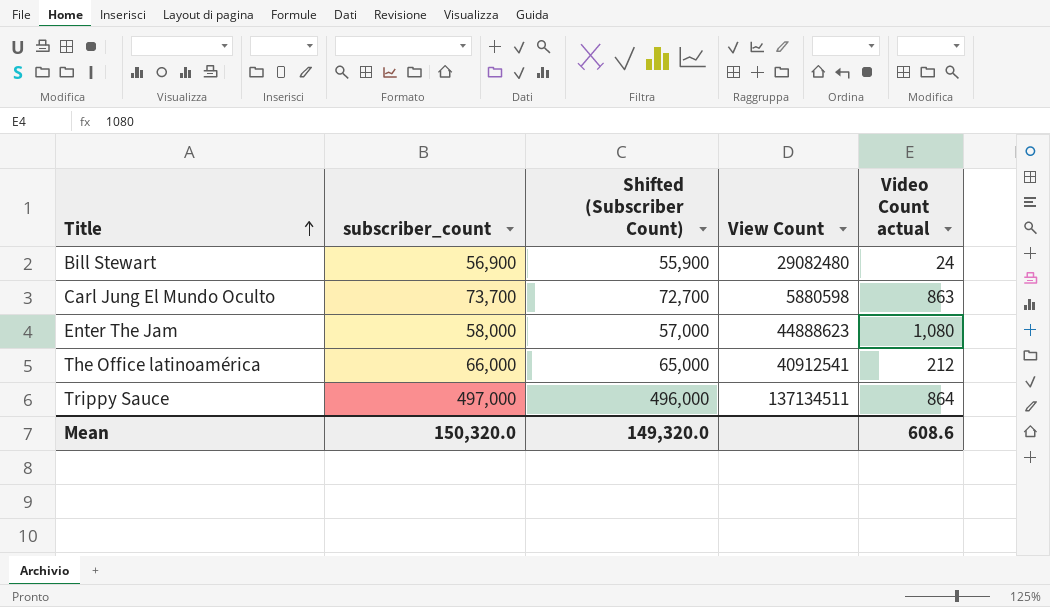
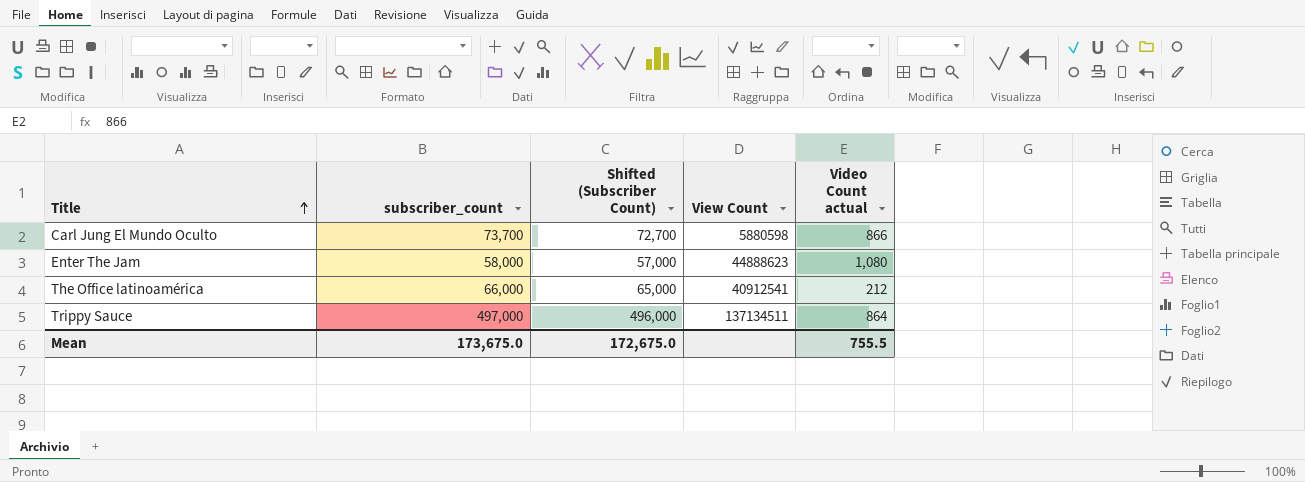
row Bill Stewart: 56,900 | 55,900 | 29082480 | 24 -> none
Carl Jung El Mundo Oculto | Video Count actual: 863 -> 866
Mean | subscriber_count: 150,320.0 -> 173,675.0
Mean | Shifted (Subscriber Count): 149,320.0 -> 172,675.0
Mean | Video Count actual: 608.6 -> 755.5

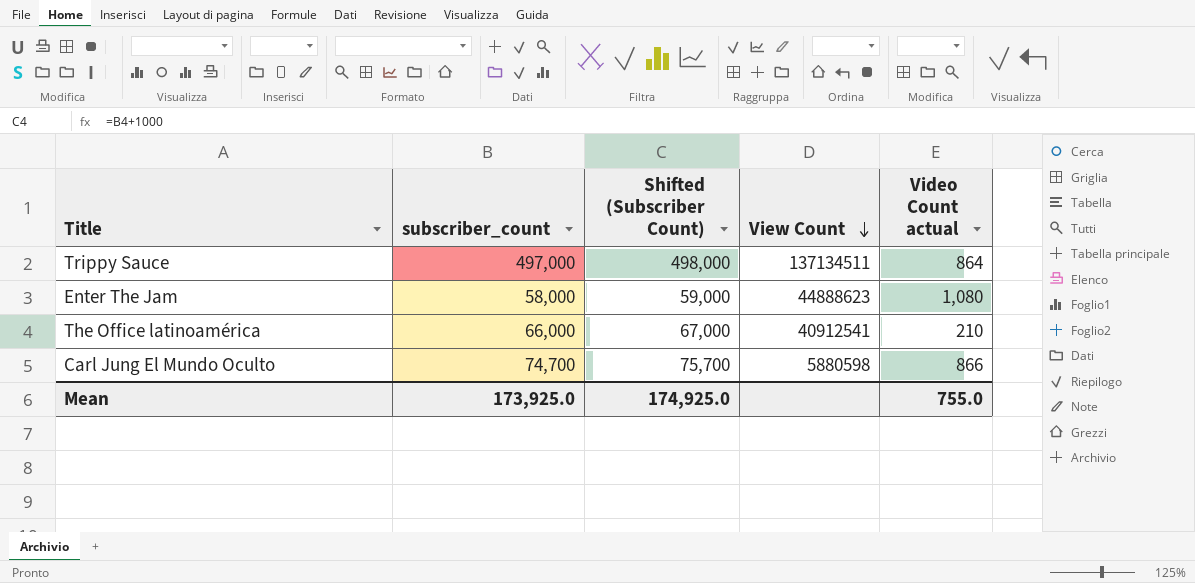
row order: Title ascending -> View Count descending
column Shifted (Subscriber Count) | formula: [subscriber_count] - 1000 -> [subscriber_count] + 1000
The Office latinoamérica | Video Count actual: 212 -> 210
Carl Jung El Mundo Oculto | subscriber_count: 73,700 -> 74,700
Mean | subscriber_count: 173,675.0 -> 173,925.0
Mean | Shifted (Subscriber Count): 172,675.0 -> 174,925.0
Mean | Video Count actual: 755.5 -> 755.0

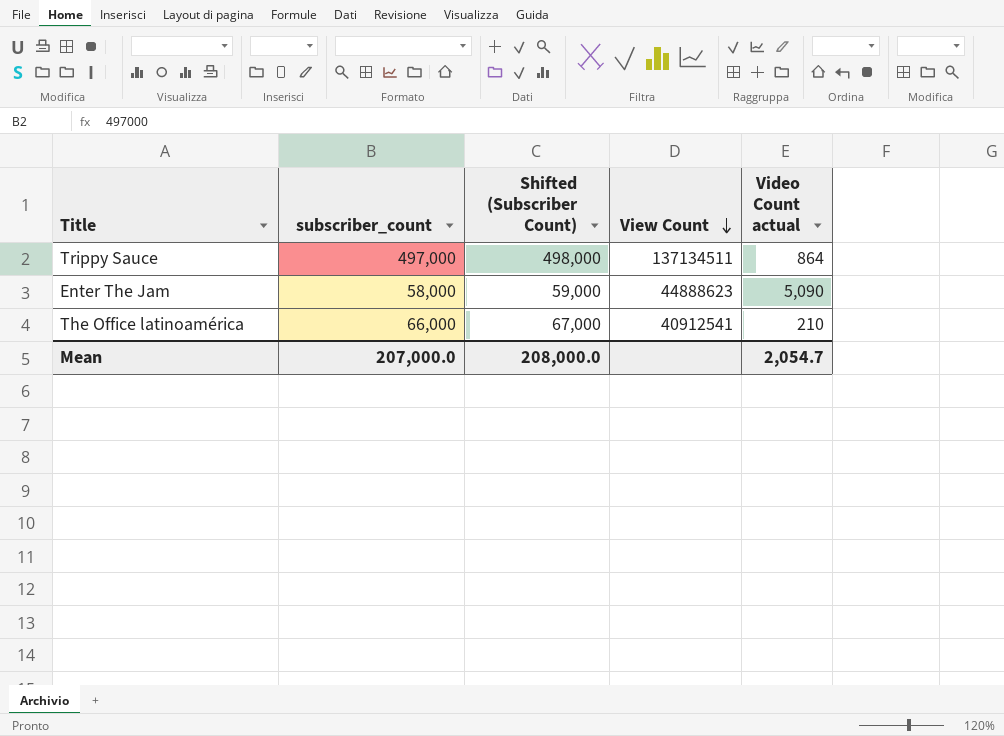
row Carl Jung El Mundo Oculto: 74,700 | 75,700 | 5880598 | 866 -> none
Enter The Jam | Video Count actual: 1,080 -> 5,090
Mean | subscriber_count: 173,925.0 -> 207,000.0
Mean | Shifted (Subscriber Count): 174,925.0 -> 208,000.0
Mean | Video Count actual: 755.0 -> 2,054.7

